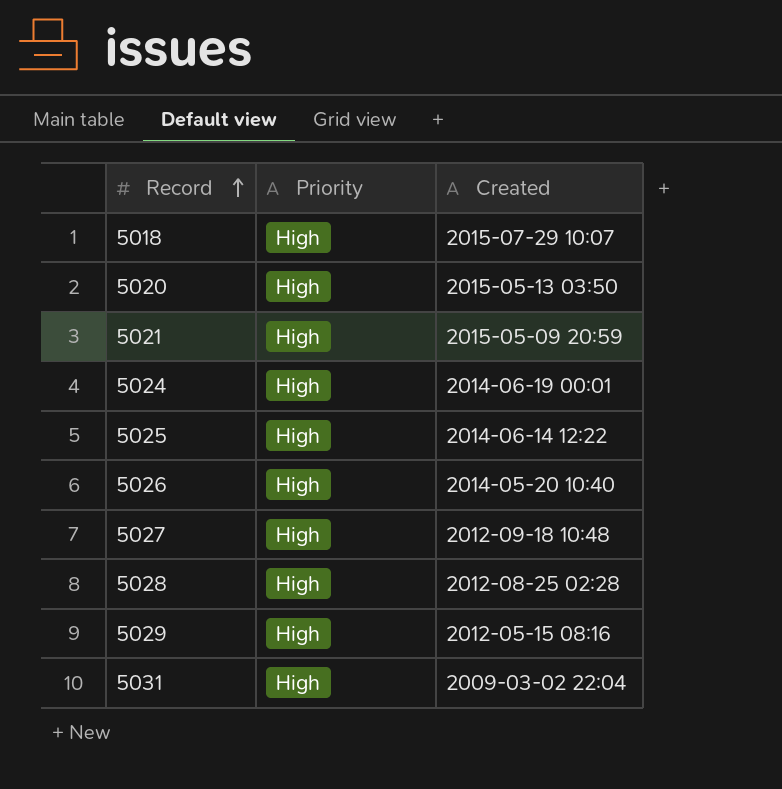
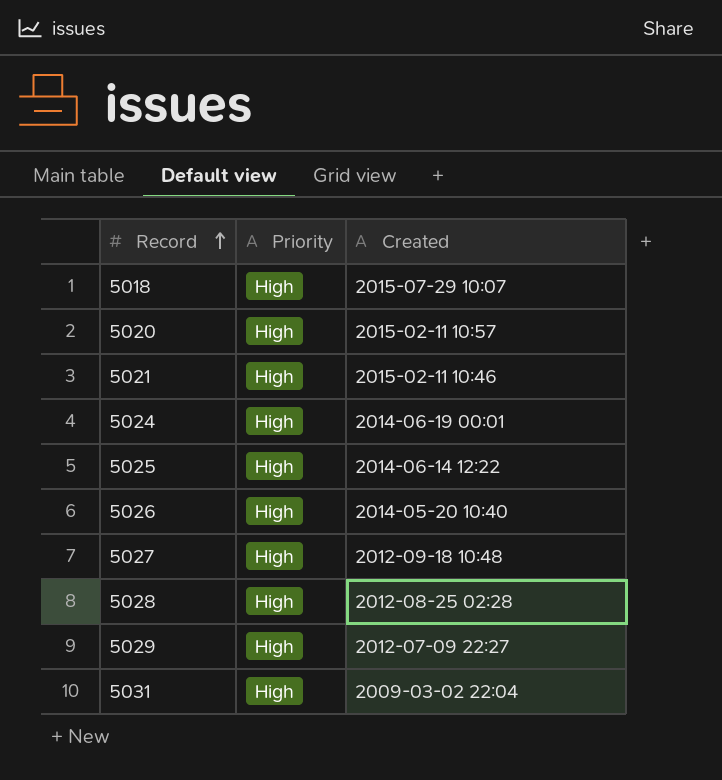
5020 | Created: 2015-05-13 03:50 -> 2015-02-11 10:57
5021 | Created: 2015-05-09 20:59 -> 2015-02-11 10:46
5029 | Created: 2012-05-15 08:16 -> 2012-07-09 22:27

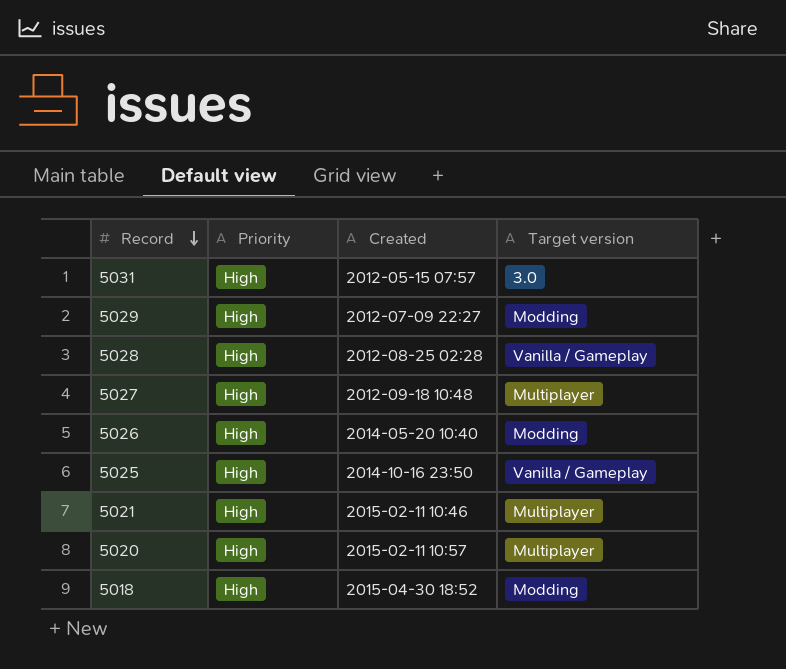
row order: Record ascending -> Record descending
column Target version | position: none -> 4
row 5024: High | 2014-06-19 00:01 -> none
5031 | Created: 2009-03-02 22:04 -> 2012-05-15 07:57
5025 | Created: 2014-06-14 12:22 -> 2014-10-16 23:50
5018 | Created: 2015-07-29 10:07 -> 2015-04-30 18:52

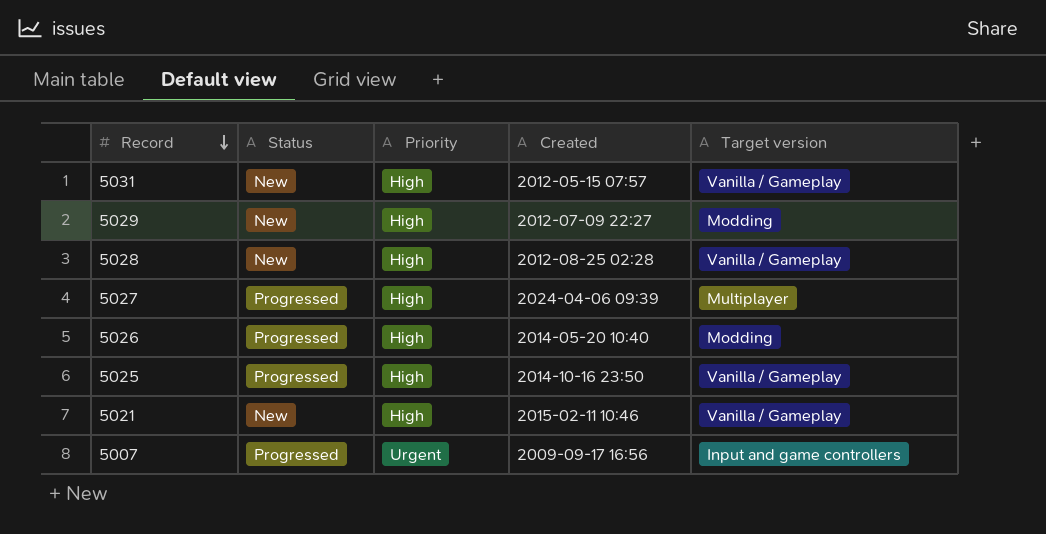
column Status | position: none -> 2
row 5020: High | 2015-02-11 10:57 | Multiplayer -> none
row 5018: High | 2015-04-30 18:52 | Modding -> none
5031 | Target version: 3.0 -> Vanilla / Gameplay
5027 | Created: 2012-09-18 10:48 -> 2024-04-06 09:39
5021 | Target version: Multiplayer -> Vanilla / Gameplay
row 5007: none -> Progressed | Urgent | 2009-09-17 16:56 | Input and game controllers

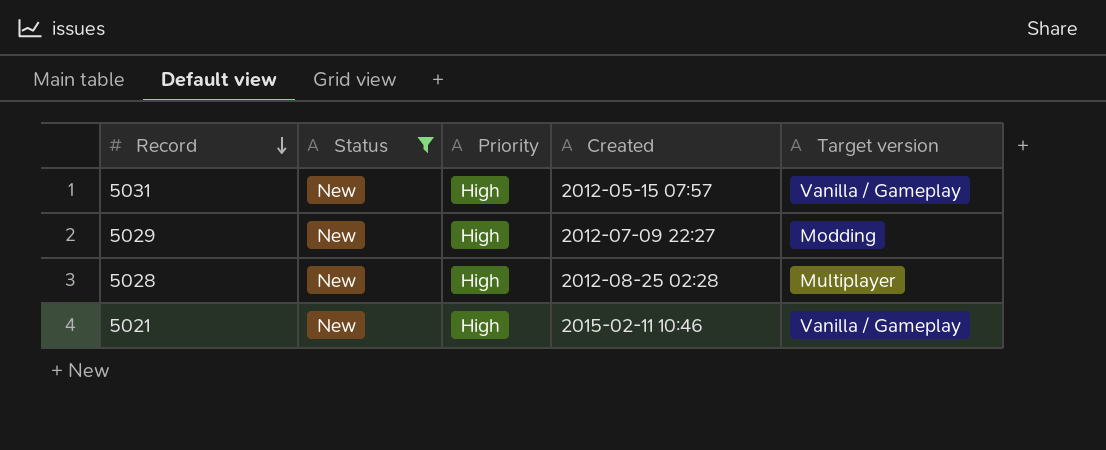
filter: none -> Status = New
5028 | Target version: Vanilla / Gameplay -> Multiplayer

